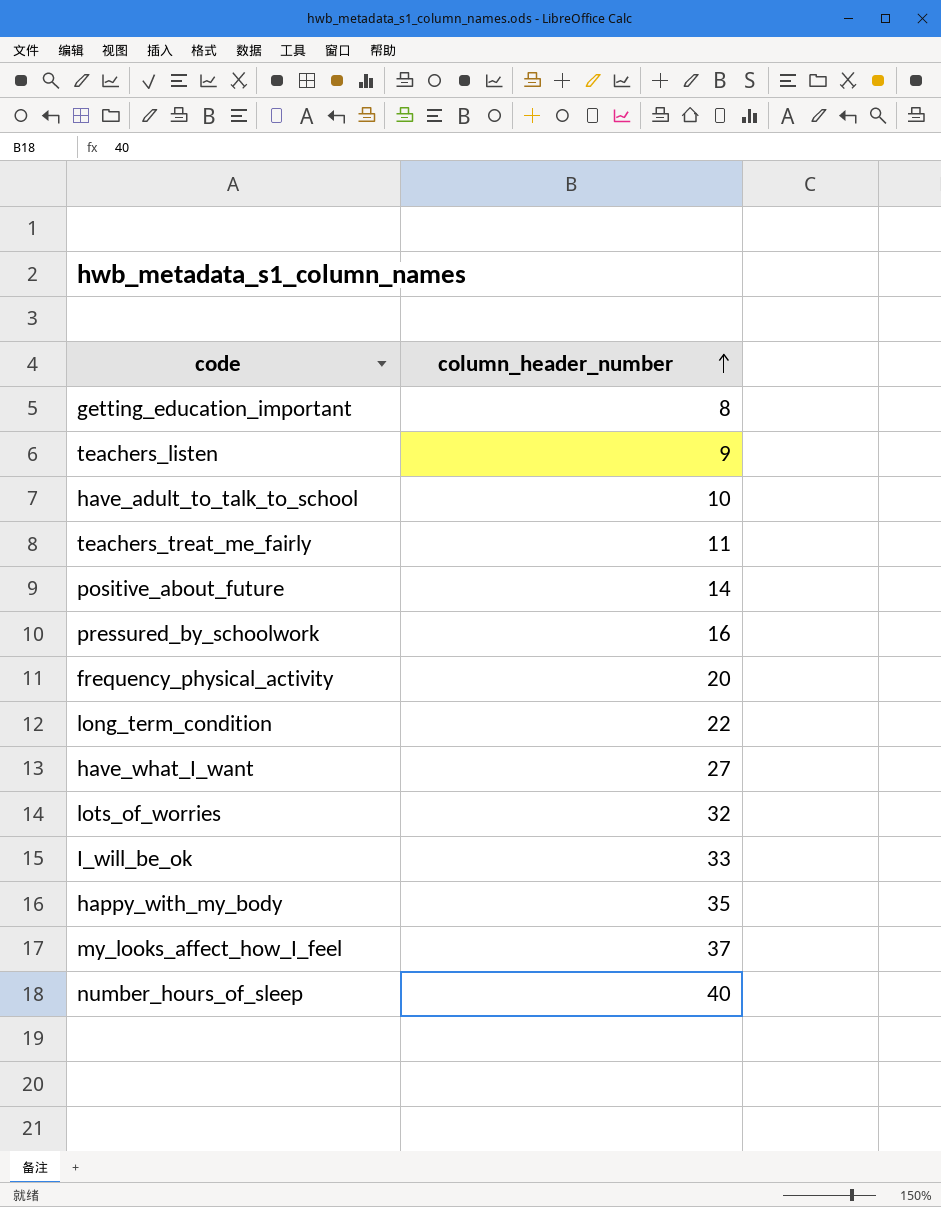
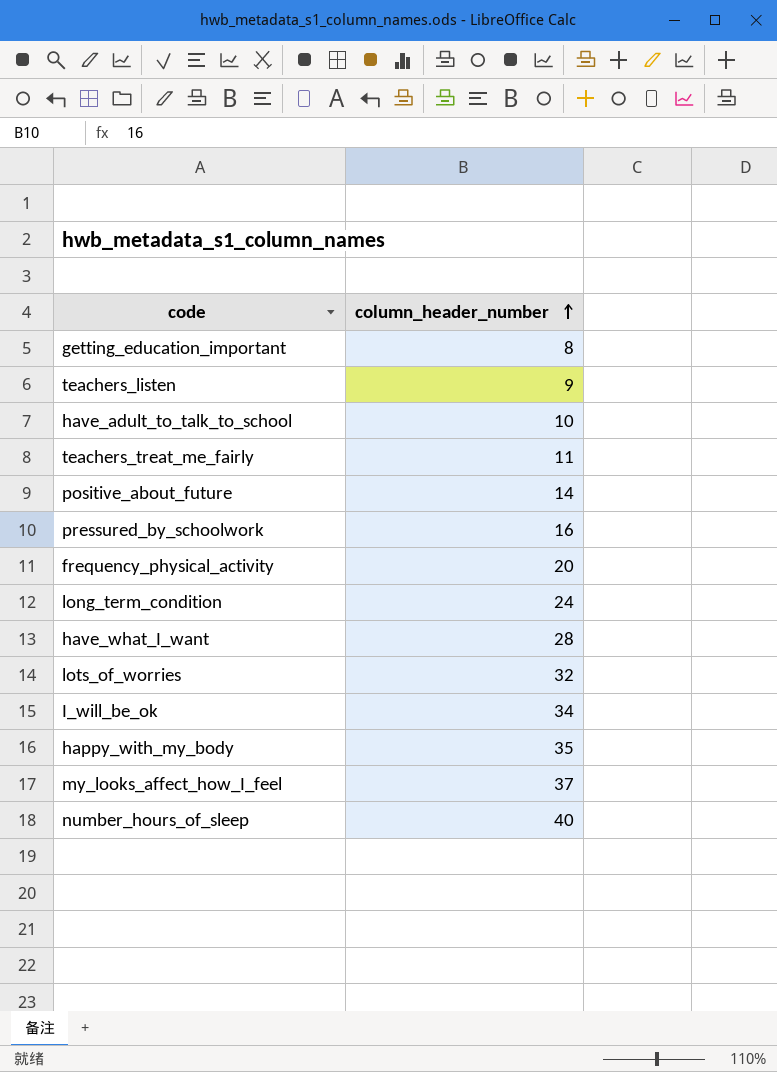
long_term_condition | column_header_number: 22 -> 24
have_what_I_want | column_header_number: 27 -> 28
I_will_be_ok | column_header_number: 33 -> 34

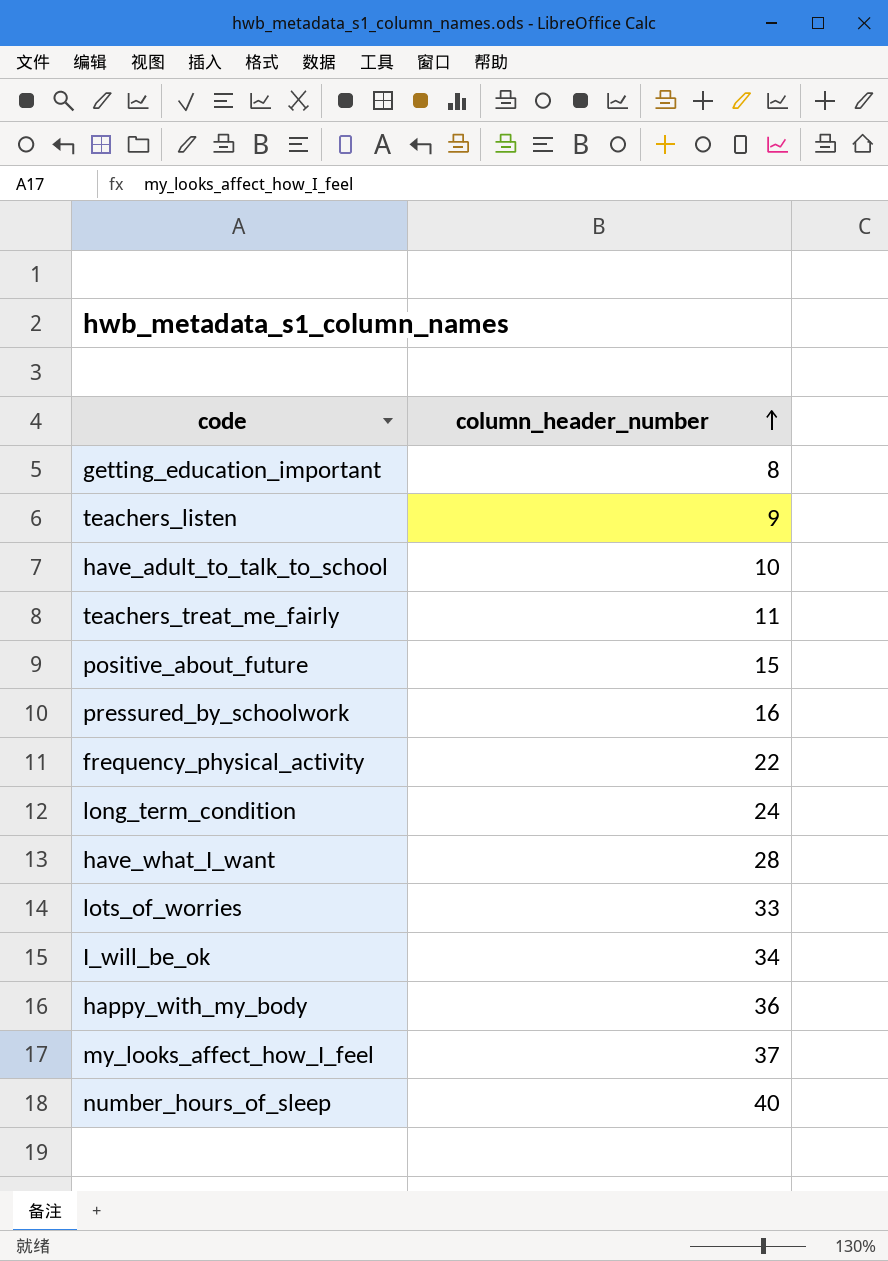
positive_about_future | column_header_number: 14 -> 15
frequency_physical_activity | column_header_number: 20 -> 22
lots_of_worries | column_header_number: 32 -> 33
happy_with_my_body | column_header_number: 35 -> 36

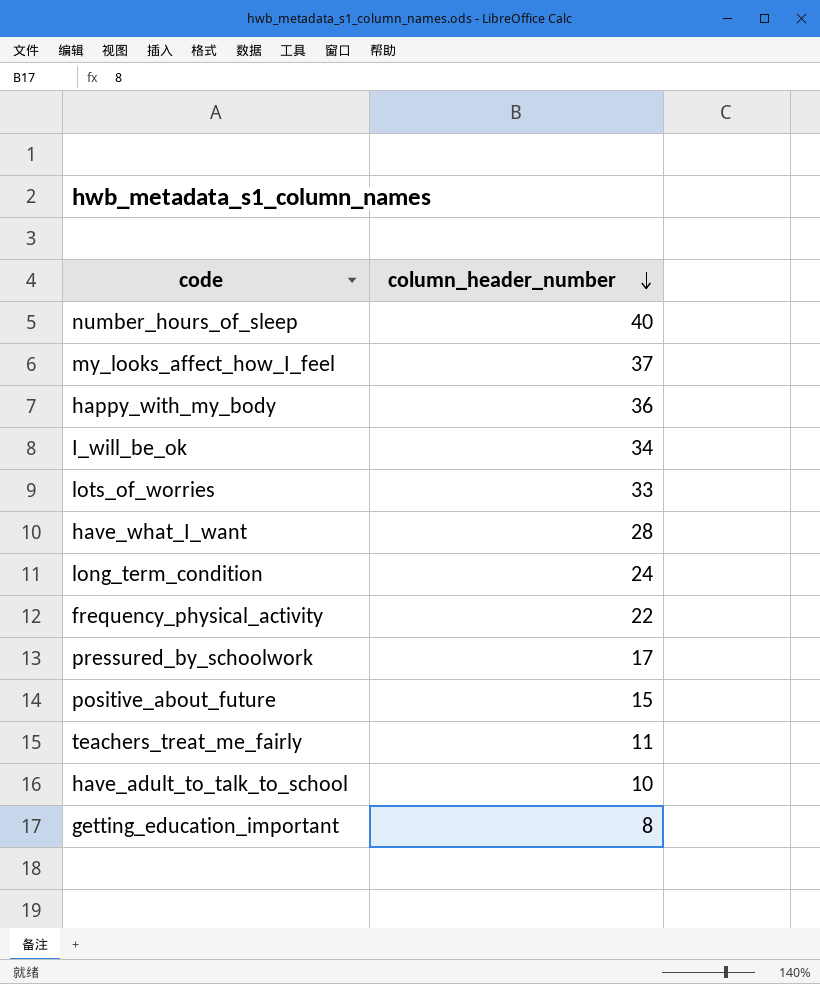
row order: column_header_number ascending -> column_header_number descending
row teachers_listen: 9 -> none
pressured_by_schoolwork | column_header_number: 16 -> 17

